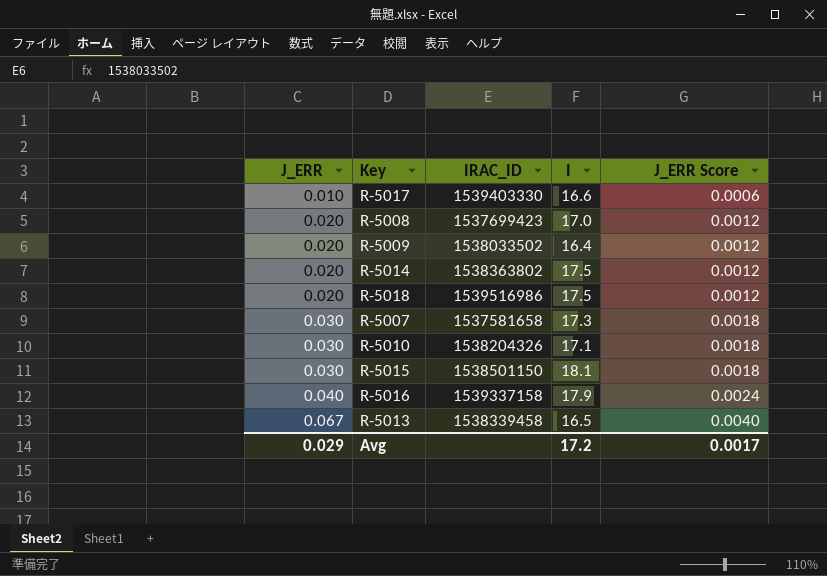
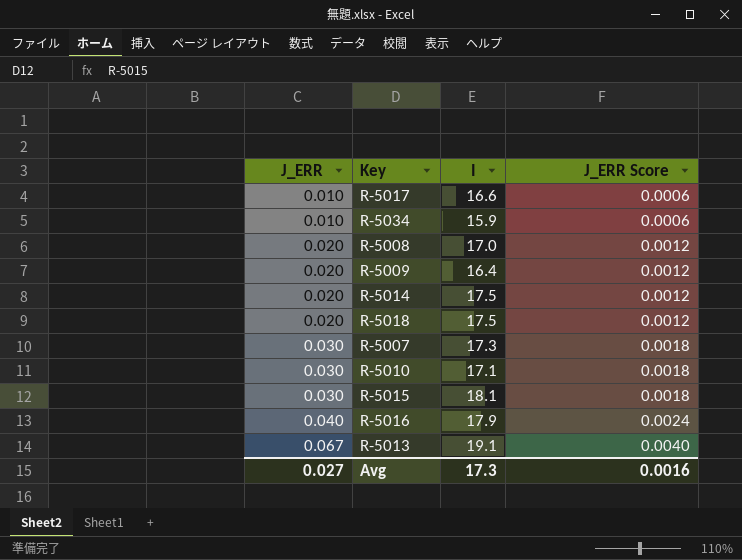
column IRAC_ID | position: 3 -> none
row R-5034: none -> 0.010 | 15.9 | 0.0006
R-5013 | I: 16.5 -> 19.1
Avg | J_ERR: 0.029 -> 0.027
Avg | I: 17.2 -> 17.3
Avg | J_ERR Score: 0.0017 -> 0.0016

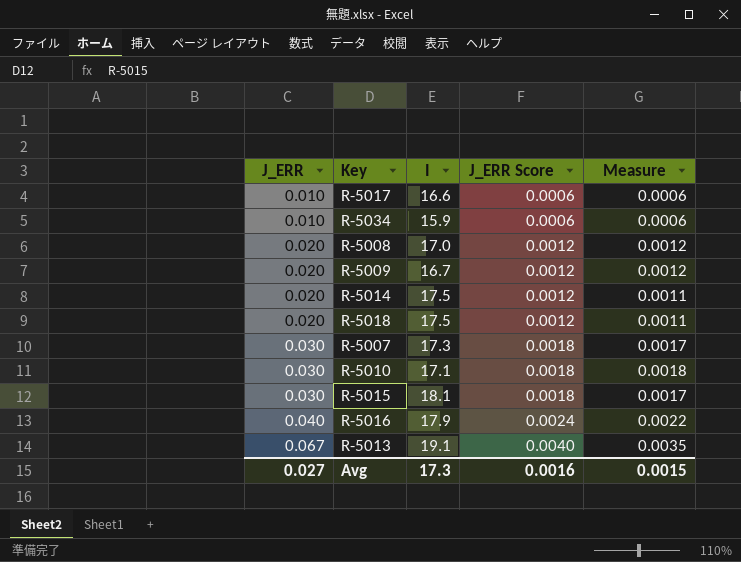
column Measure | formula: none -> [J_ERR] / [I]
R-5009 | I: 16.4 -> 16.7

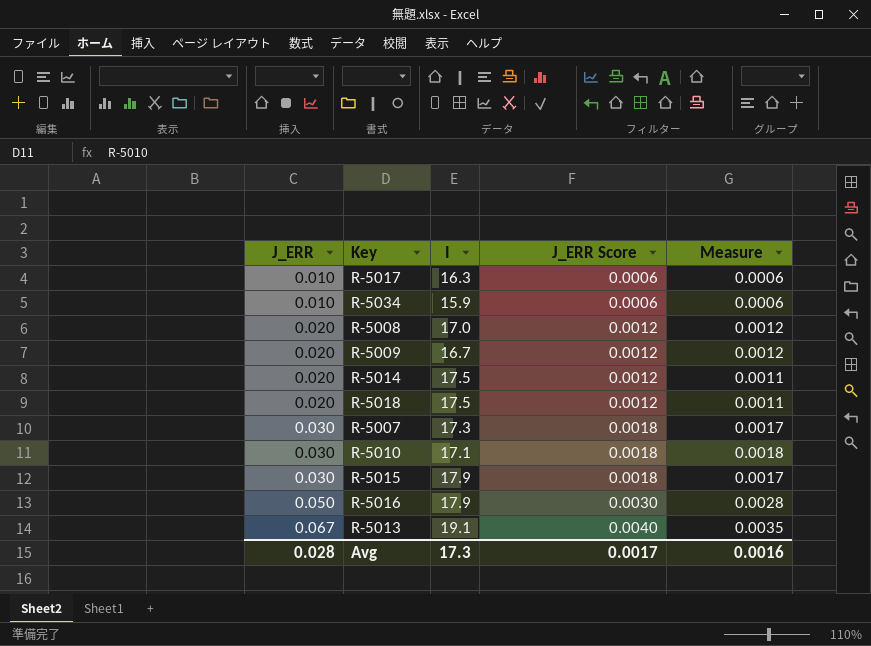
R-5017 | I: 16.6 -> 16.3
R-5015 | I: 18.1 -> 17.9
R-5016 | J_ERR: 0.040 -> 0.050
R-5016 | J_ERR Score: 0.0024 -> 0.0030
R-5016 | Measure: 0.0022 -> 0.0028
Avg | J_ERR: 0.027 -> 0.028
Avg | J_ERR Score: 0.0016 -> 0.0017
Avg | Measure: 0.0015 -> 0.0016

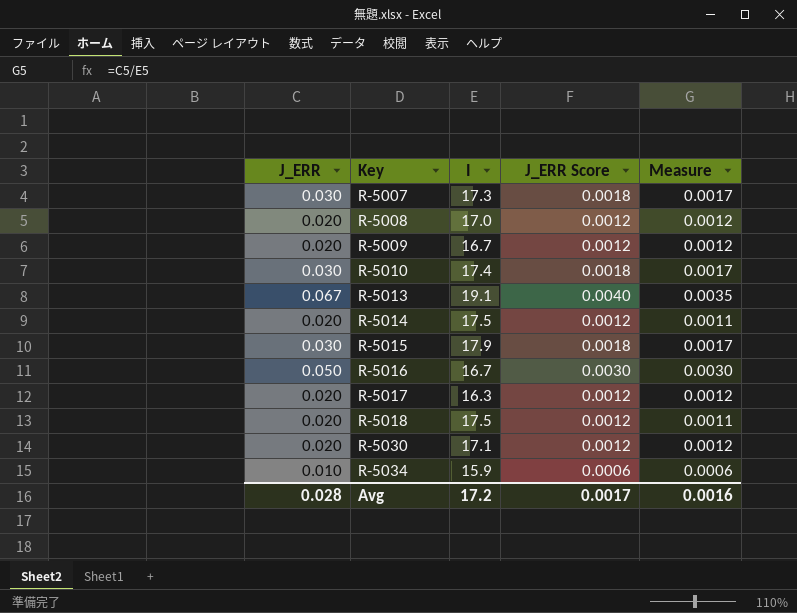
row order: J_ERR ascending -> Key ascending
R-5010 | I: 17.1 -> 17.4
R-5010 | Measure: 0.0018 -> 0.0017
R-5016 | I: 17.9 -> 16.7
R-5016 | Measure: 0.0028 -> 0.0030
R-5017 | J_ERR: 0.010 -> 0.020
R-5017 | J_ERR Score: 0.0006 -> 0.0012
R-5017 | Measure: 0.0006 -> 0.0012
row R-5030: none -> 0.020 | 17.1 | 0.0012 | 0.0012
Avg | I: 17.3 -> 17.2

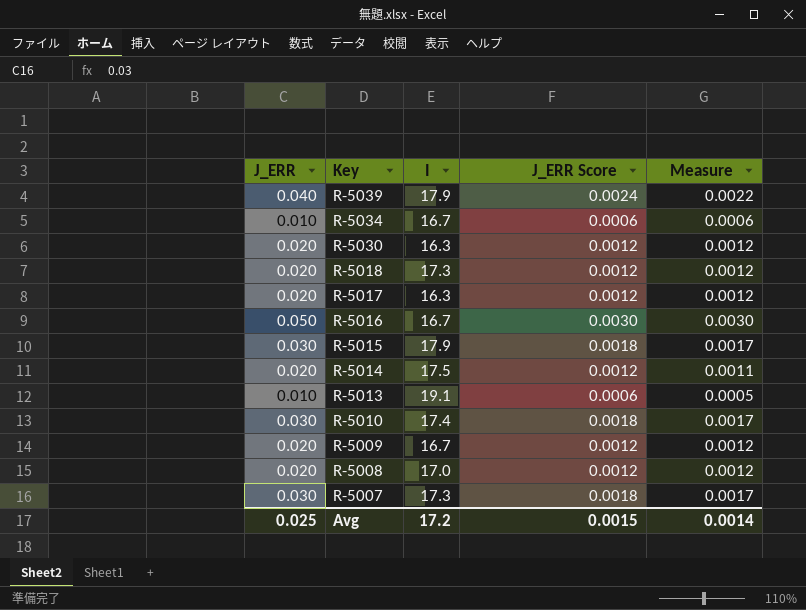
row order: Key ascending -> Key descending
row R-5039: none -> 0.040 | 17.9 | 0.0024 | 0.0022
R-5034 | I: 15.9 -> 16.7
R-5030 | I: 17.1 -> 16.3
R-5018 | I: 17.5 -> 17.3
R-5018 | Measure: 0.0011 -> 0.0012
R-5013 | J_ERR: 0.067 -> 0.010
R-5013 | J_ERR Score: 0.0040 -> 0.0006
R-5013 | Measure: 0.0035 -> 0.0005
Avg | J_ERR: 0.028 -> 0.025
Avg | J_ERR Score: 0.0017 -> 0.0015
Avg | Measure: 0.0016 -> 0.0014

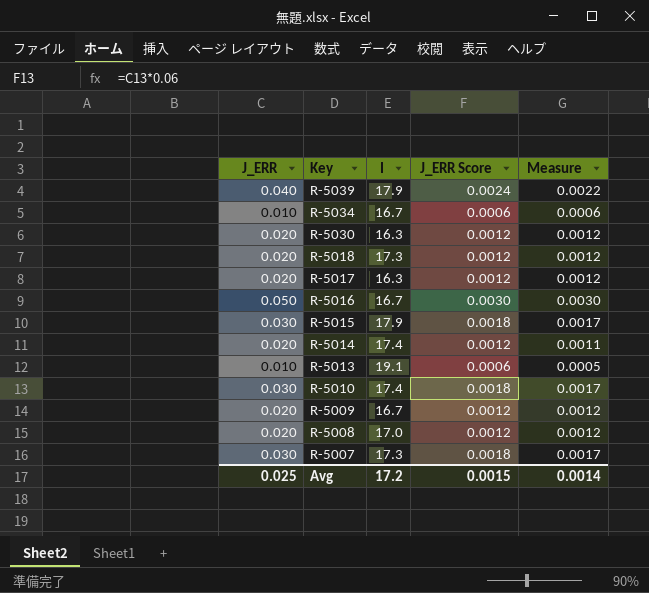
R-5014 | I: 17.5 -> 17.4

